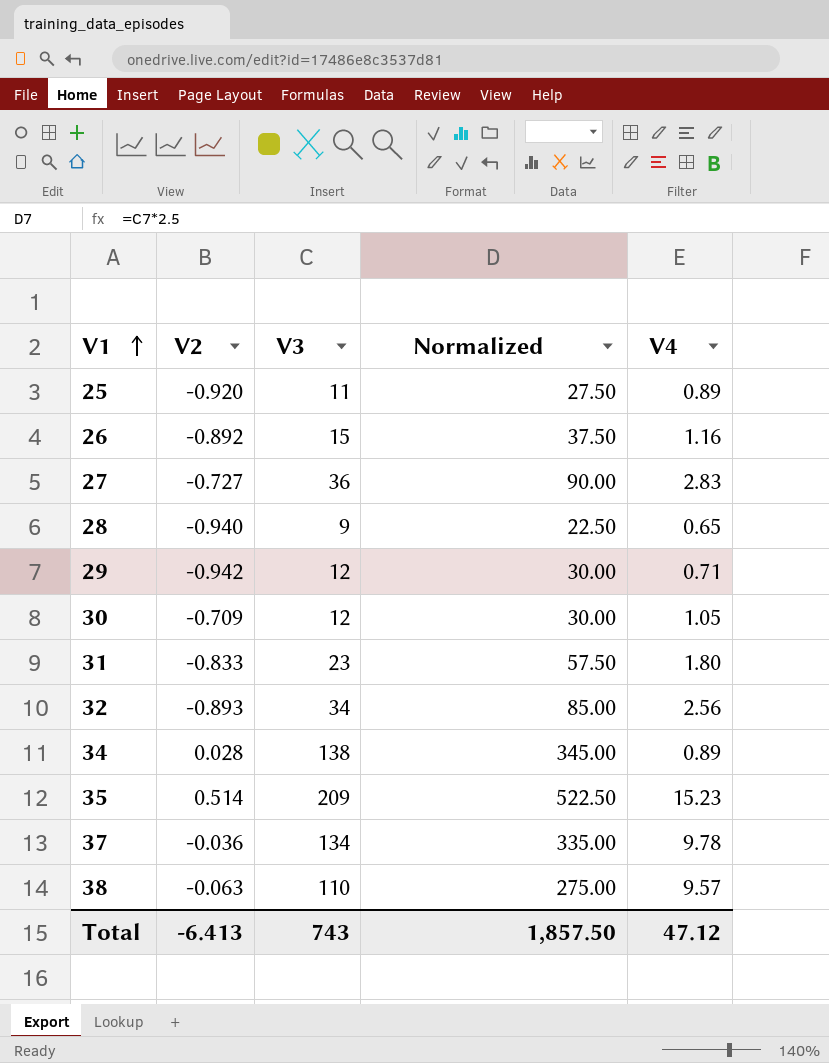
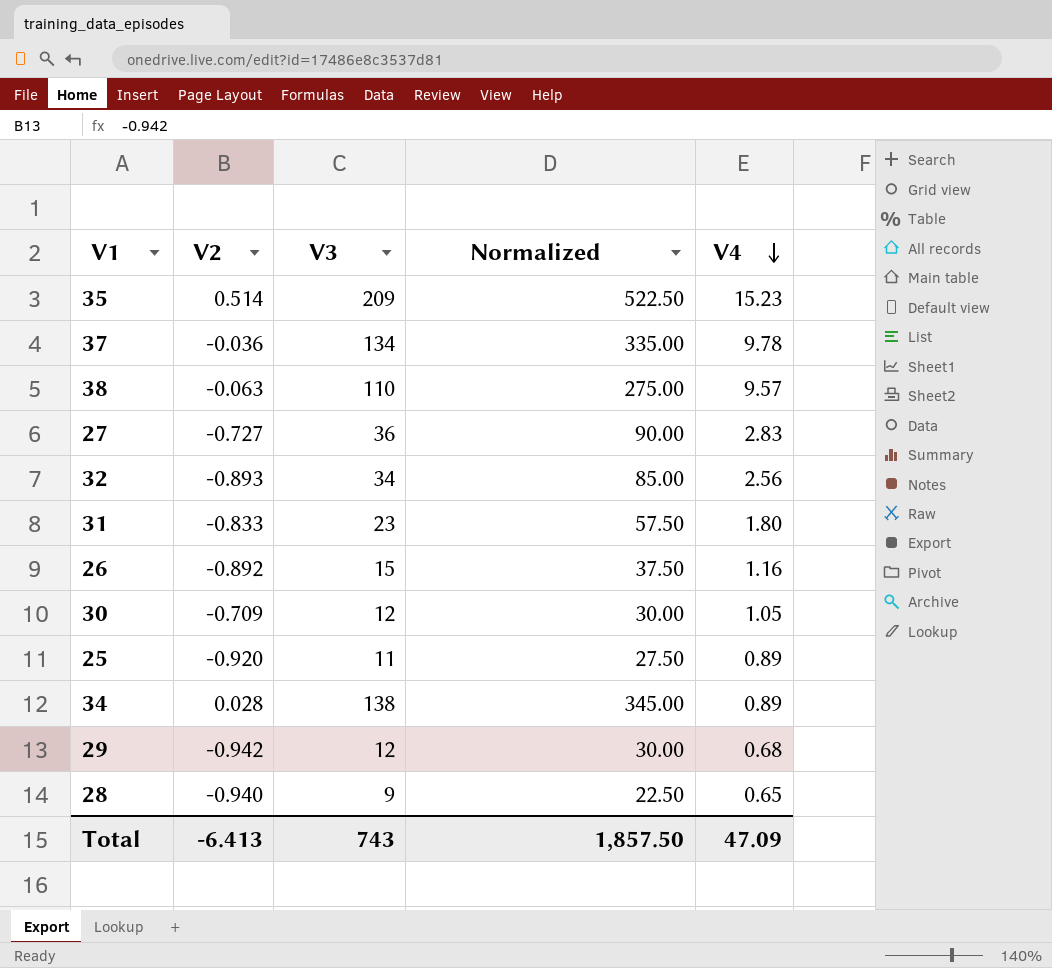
row order: V1 ascending -> V4 descending
29 | V4: 0.71 -> 0.68
Total | V4: 47.12 -> 47.09

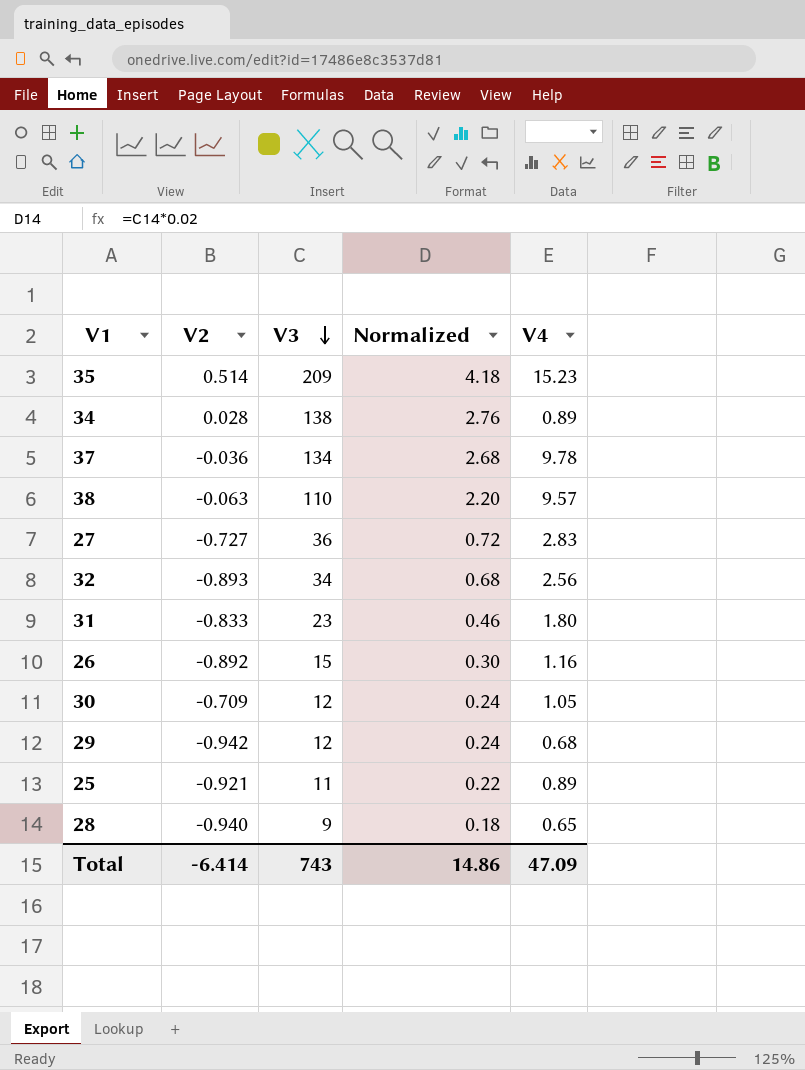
row order: V4 descending -> V3 descending
column Normalized | formula: [V3] * 2.5 -> [V3] * 0.02
25 | V2: -0.920 -> -0.921
Total | V2: -6.413 -> -6.414
Total | Normalized: 1,857.50 -> 14.86

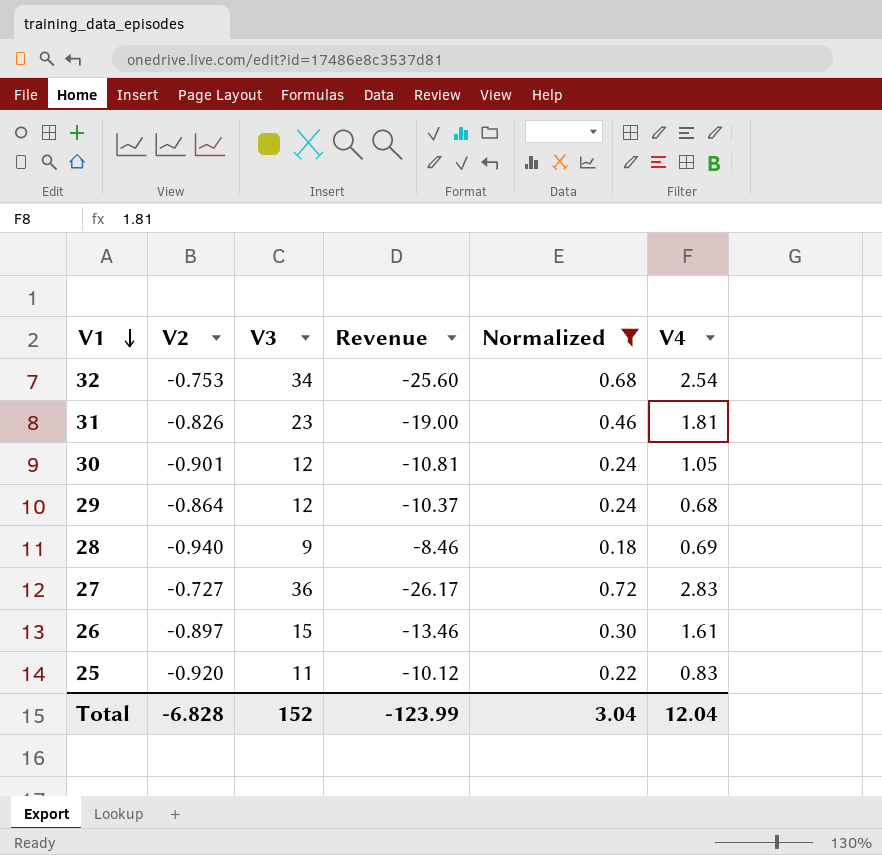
filter: none -> Normalized <= 0.72
row order: V3 descending -> V1 descending
column Revenue | formula: none -> [V2] * [V3]
32 | V2: -0.893 -> -0.753
32 | V4: 2.56 -> 2.54
31 | V2: -0.833 -> -0.826
31 | V4: 1.80 -> 1.81
30 | V2: -0.709 -> -0.901
29 | V2: -0.942 -> -0.864
28 | V4: 0.65 -> 0.69
26 | V2: -0.892 -> -0.897
26 | V4: 1.16 -> 1.61
25 | V2: -0.921 -> -0.920
25 | V4: 0.89 -> 0.83
Total | V2: -6.414 -> -6.828
Total | V3: 743 -> 152
Total | Normalized: 14.86 -> 3.04
Total | V4: 47.09 -> 12.04

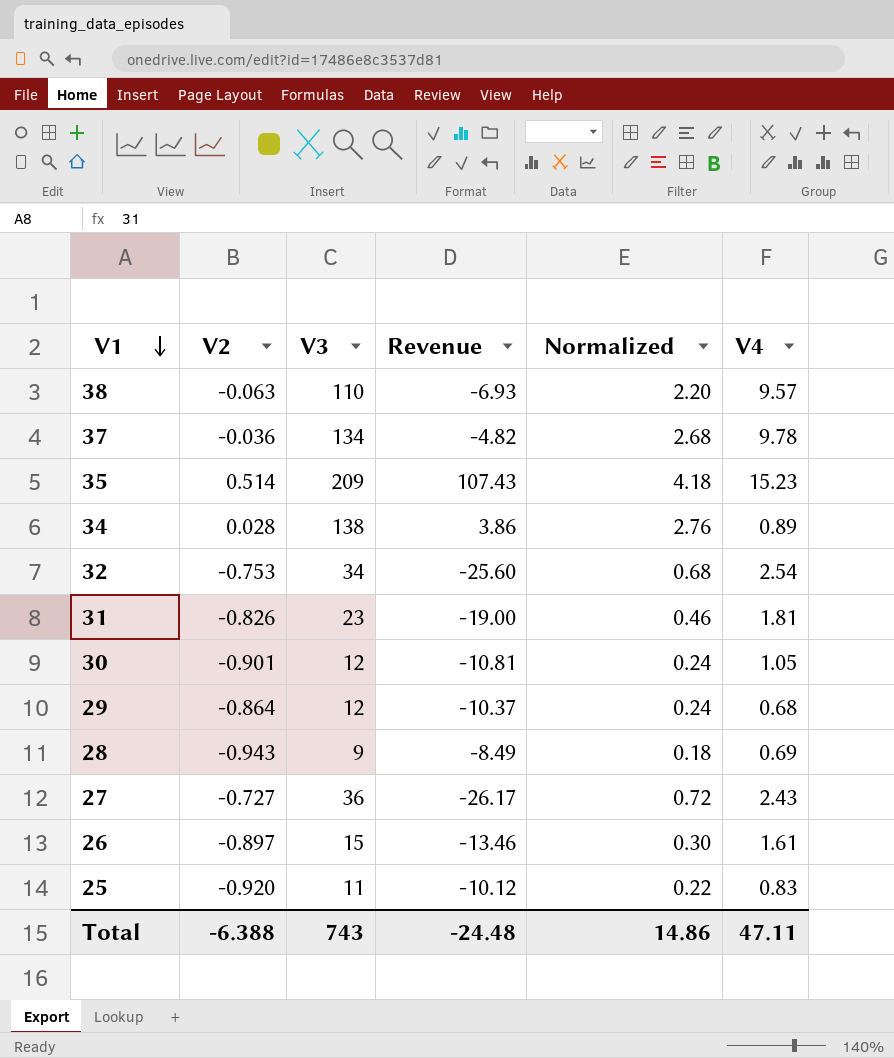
filter: Normalized <= 0.72 -> none
28 | V2: -0.940 -> -0.943
28 | Revenue: -8.46 -> -8.49
27 | V4: 2.83 -> 2.43
Total | V2: -6.828 -> -6.388
Total | V3: 152 -> 743
Total | Revenue: -123.99 -> -24.48
Total | Normalized: 3.04 -> 14.86
Total | V4: 12.04 -> 47.11

